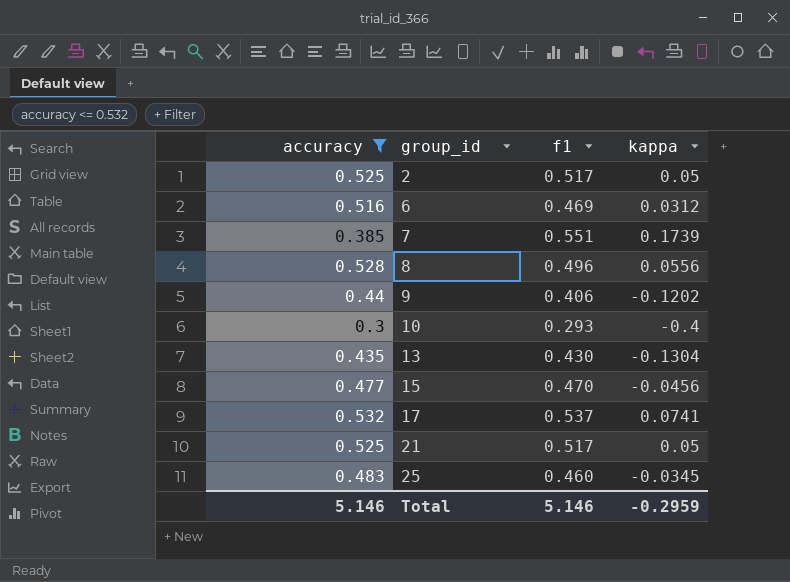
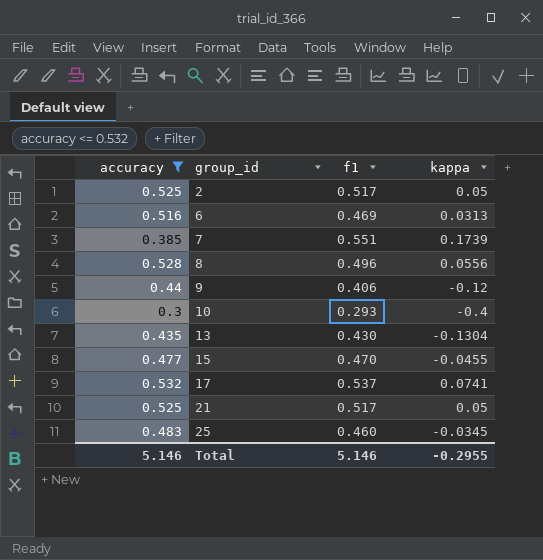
6 | kappa: 0.0312 -> 0.0313
9 | kappa: -0.1202 -> -0.12
15 | kappa: -0.0456 -> -0.0455
Total | kappa: -0.2959 -> -0.2955

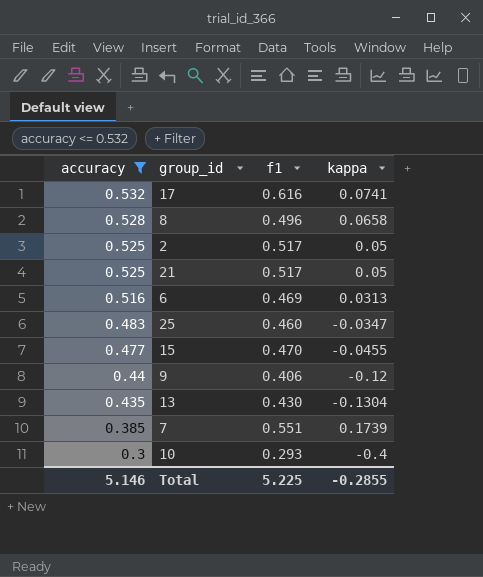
row order: group_id ascending -> accuracy descending
17 | f1: 0.537 -> 0.616
8 | kappa: 0.0556 -> 0.0658
25 | kappa: -0.0345 -> -0.0347
Total | f1: 5.146 -> 5.225
Total | kappa: -0.2955 -> -0.2855

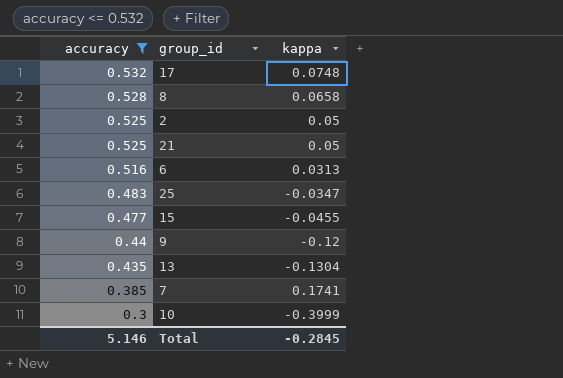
column f1 | position: 3 -> none
17 | kappa: 0.0741 -> 0.0748
7 | kappa: 0.1739 -> 0.1741
10 | kappa: -0.4 -> -0.3999
Total | kappa: -0.2855 -> -0.2845

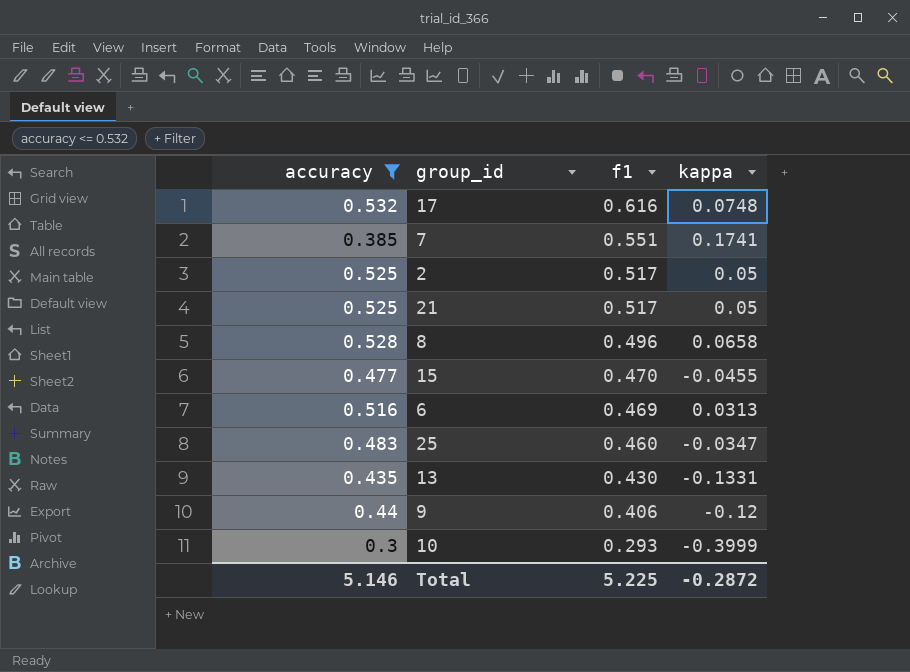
row order: accuracy descending -> f1 descending
column f1 | position: none -> 3
13 | kappa: -0.1304 -> -0.1331
Total | kappa: -0.2845 -> -0.2872

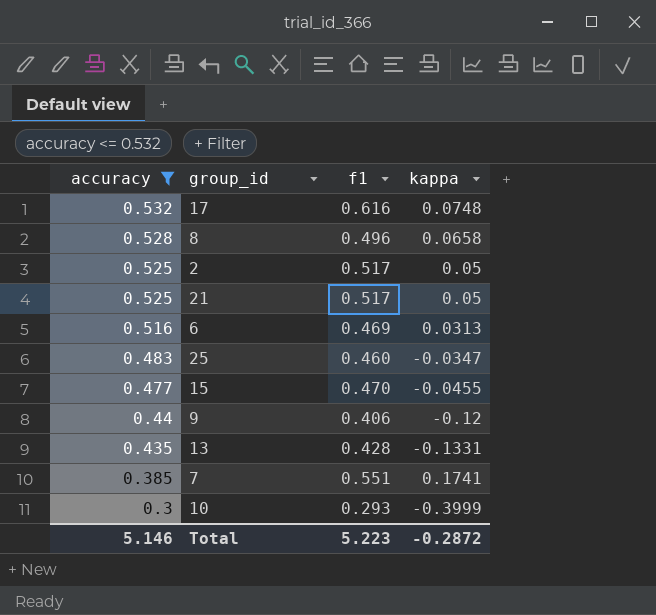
row order: f1 descending -> accuracy descending
13 | f1: 0.430 -> 0.428
Total | f1: 5.225 -> 5.223

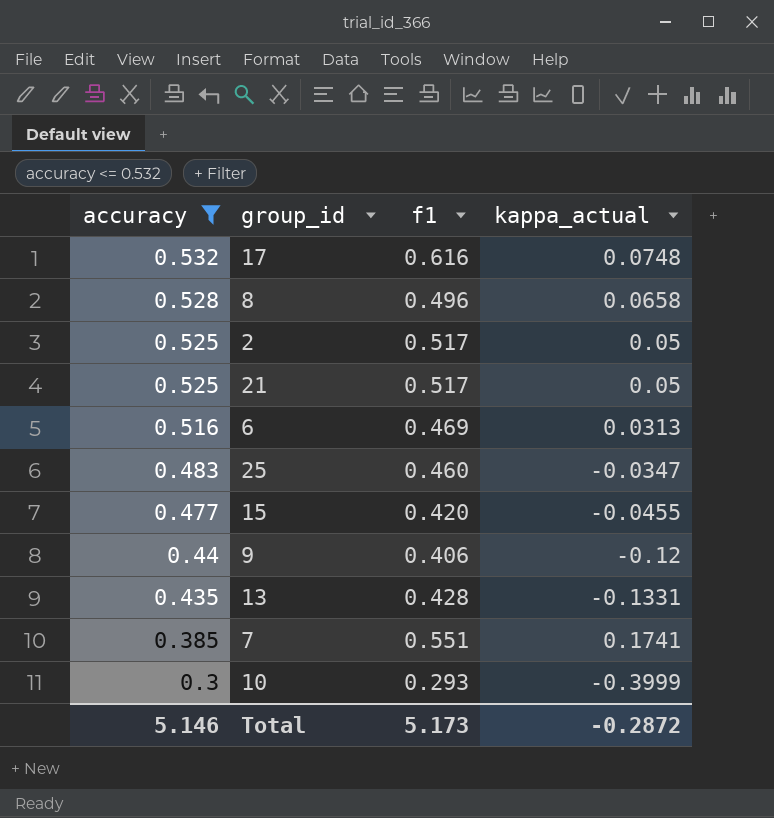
column name: kappa -> kappa_actual
15 | f1: 0.470 -> 0.420
Total | f1: 5.223 -> 5.173

